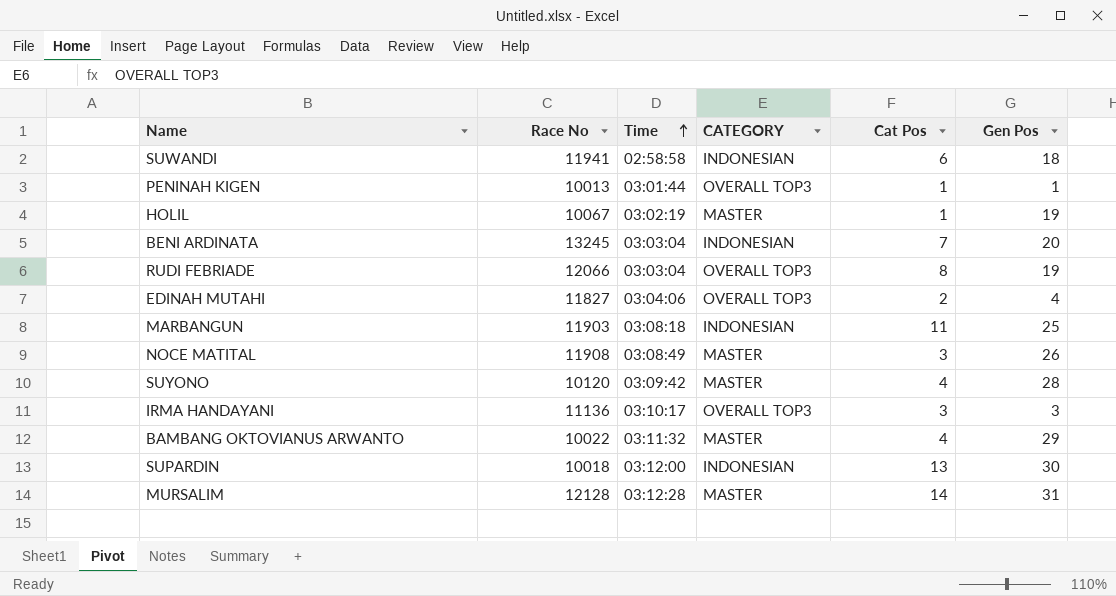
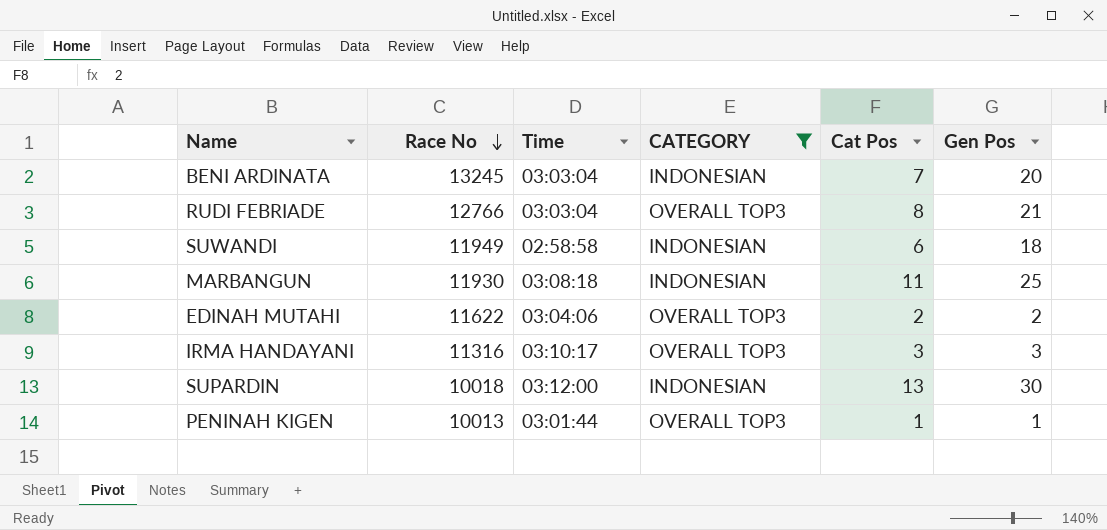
filter: none -> CATEGORY != MASTER
row order: Time ascending -> Race No descending
RUDI FEBRIADE | Race No: 12066 -> 12766
RUDI FEBRIADE | Gen Pos: 19 -> 21
SUWANDI | Race No: 11941 -> 11949
MARBANGUN | Race No: 11903 -> 11930
EDINAH MUTAHI | Race No: 11827 -> 11622
EDINAH MUTAHI | Gen Pos: 4 -> 2
IRMA HANDAYANI | Race No: 11136 -> 11316

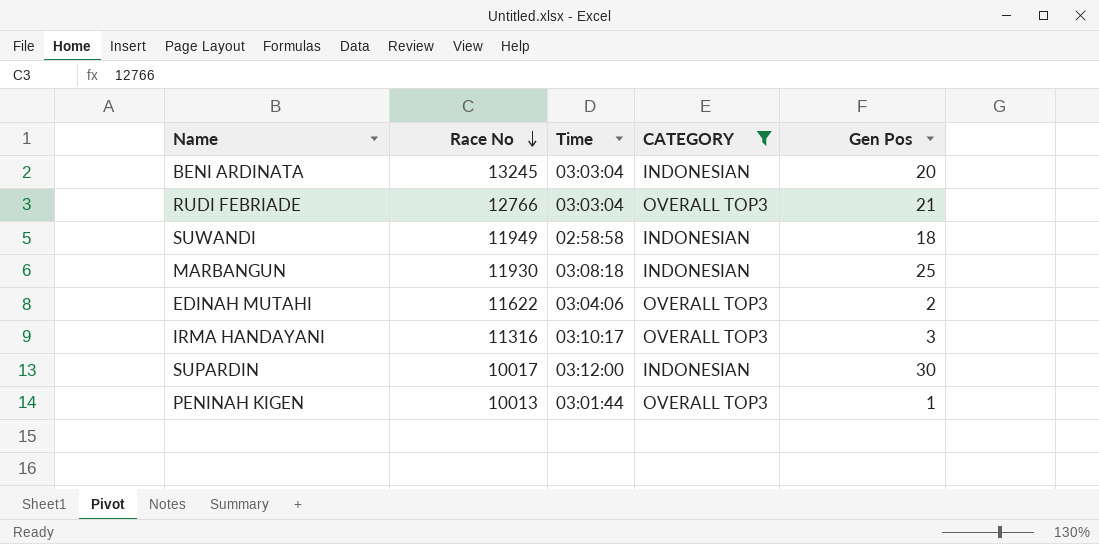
column Cat Pos | position: 5 -> none
SUPARDIN | Race No: 10018 -> 10017

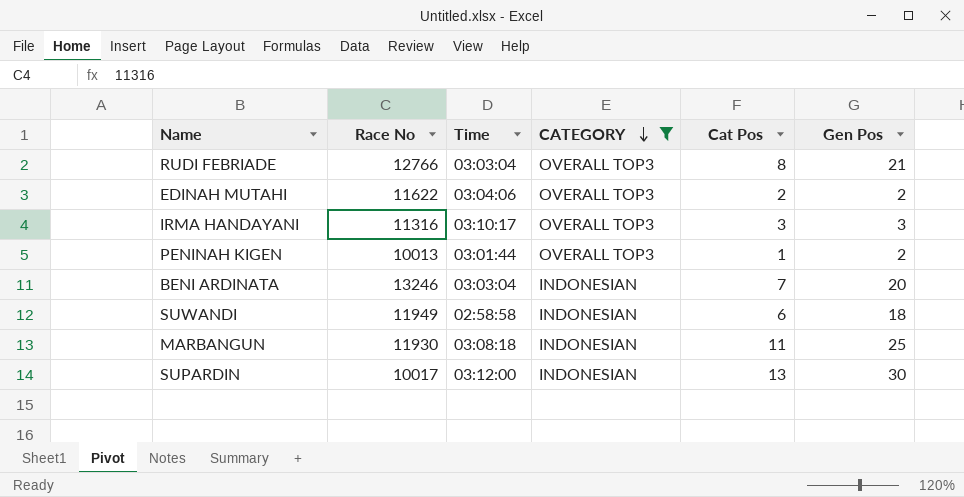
row order: Race No descending -> CATEGORY descending
column Cat Pos | position: none -> 5
PENINAH KIGEN | Gen Pos: 1 -> 2
BENI ARDINATA | Race No: 13245 -> 13246

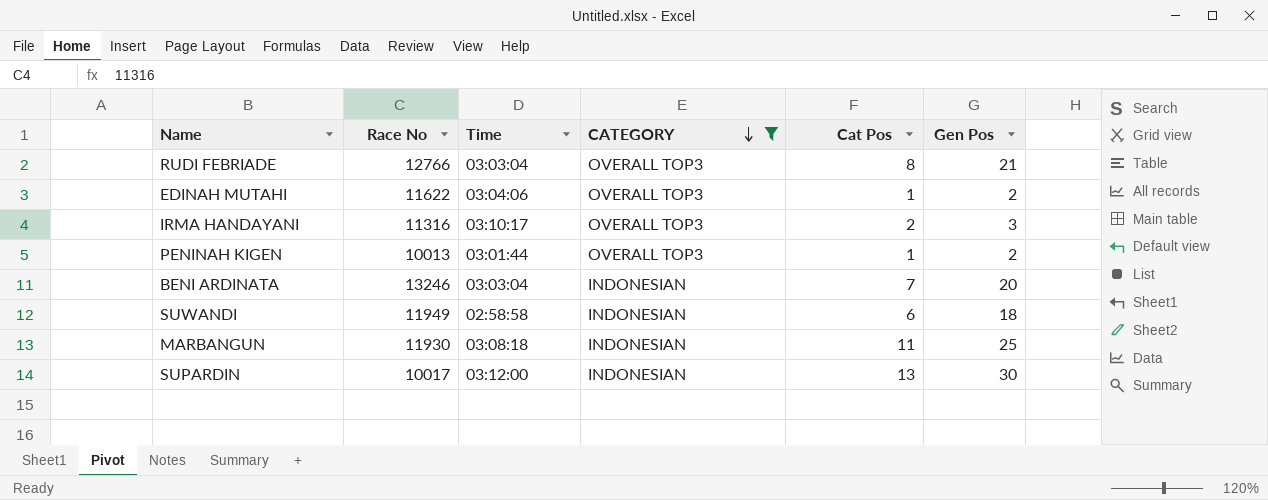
EDINAH MUTAHI | Cat Pos: 2 -> 1
IRMA HANDAYANI | Cat Pos: 3 -> 2

